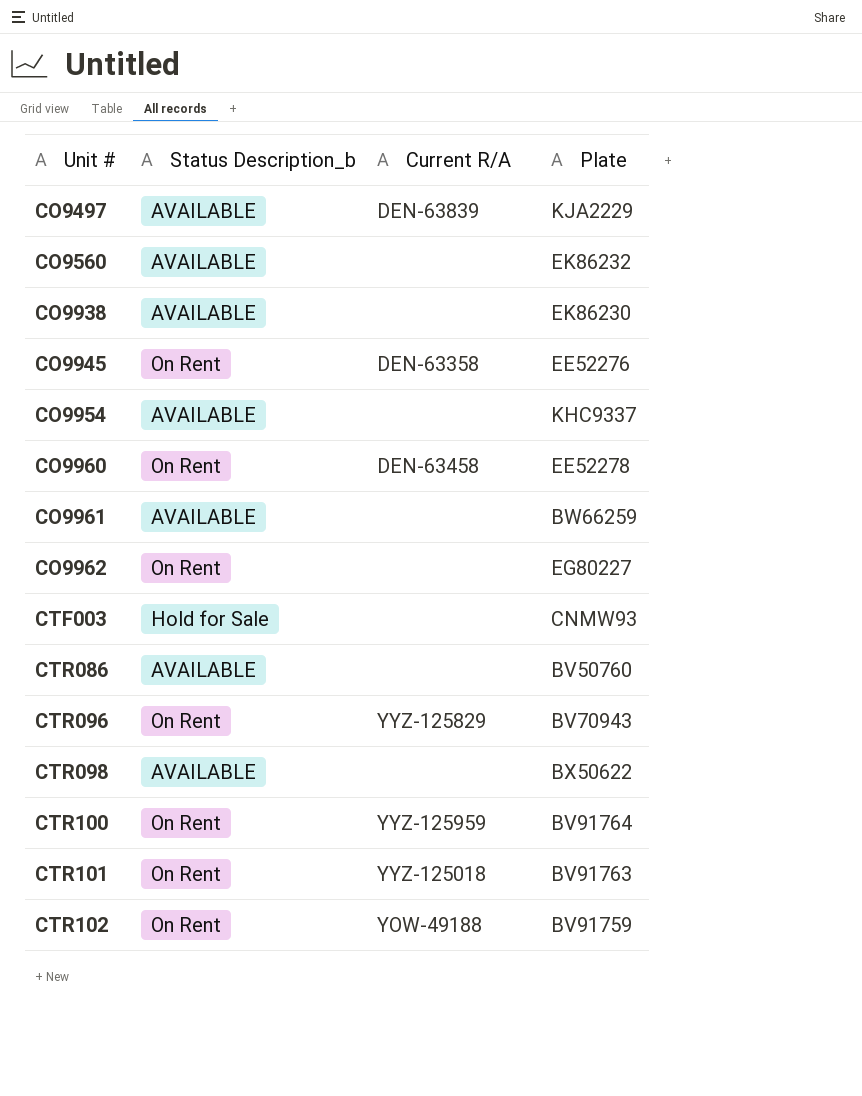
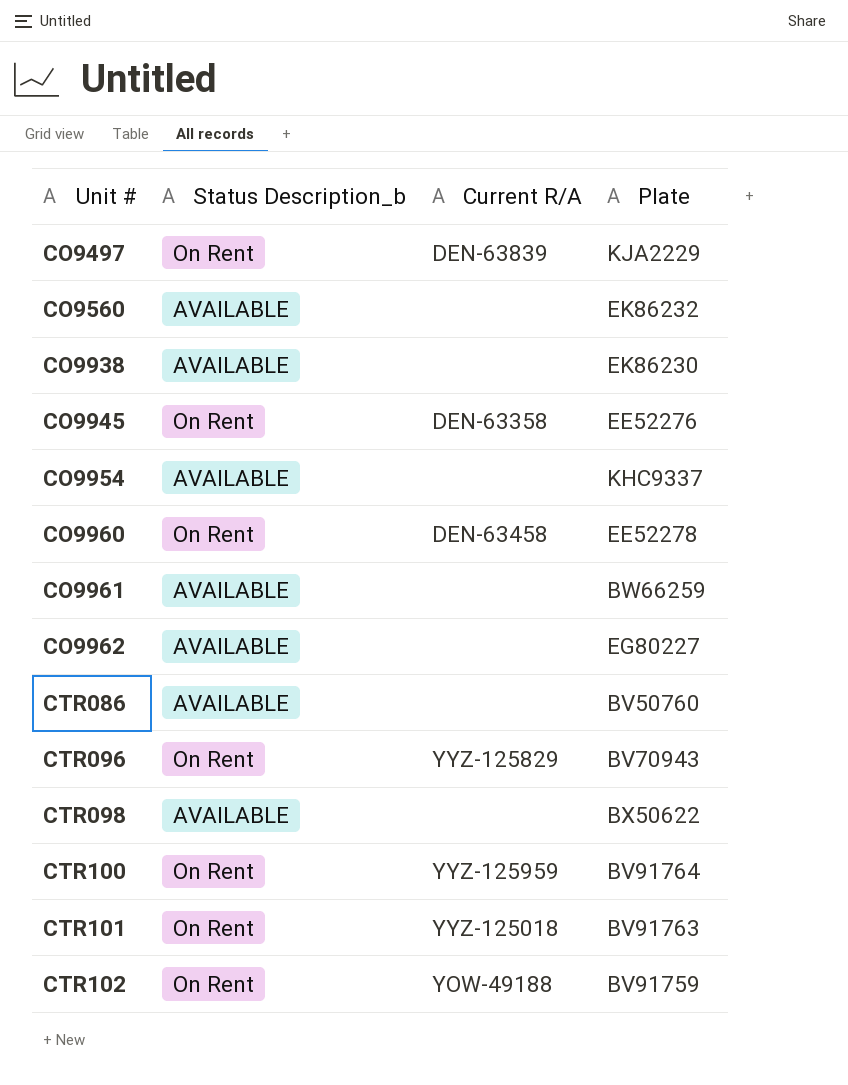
row CTF003: Hold for Sale | none | CNMW93 -> none
CO9497 | Status Description_b: AVAILABLE -> On Rent
CO9962 | Status Description_b: On Rent -> AVAILABLE

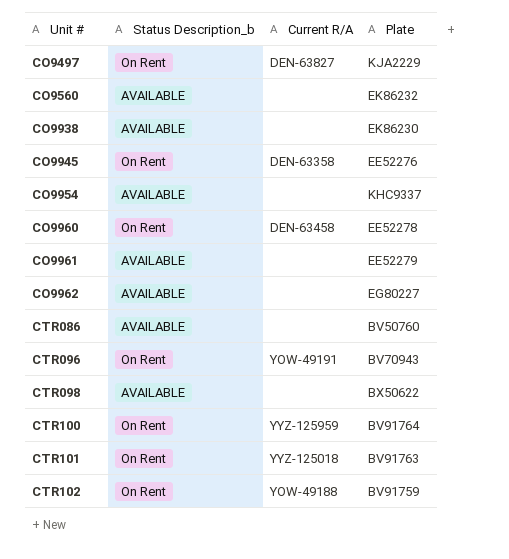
CO9497 | Current R/A: DEN-63839 -> DEN-63827
CO9961 | Plate: BW66259 -> EE52279
CTR096 | Current R/A: YYZ-125829 -> YOW-49191

